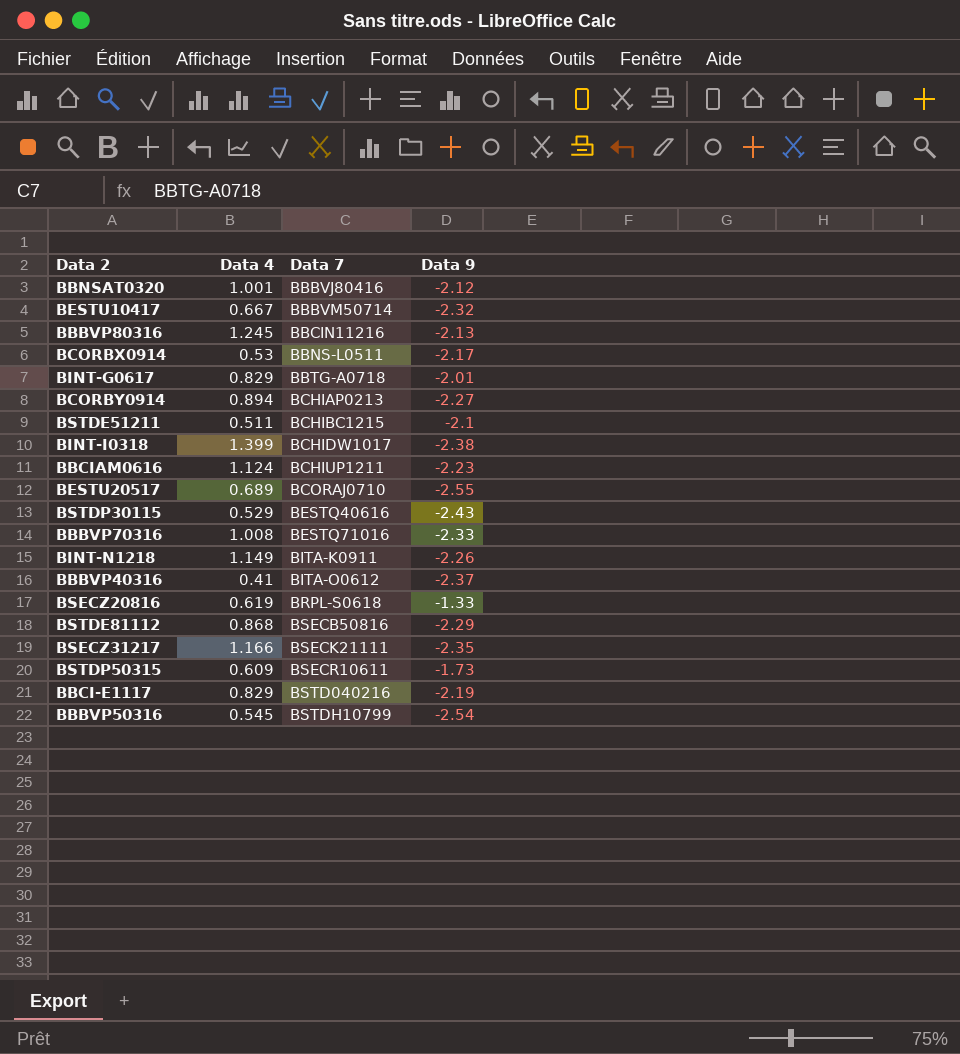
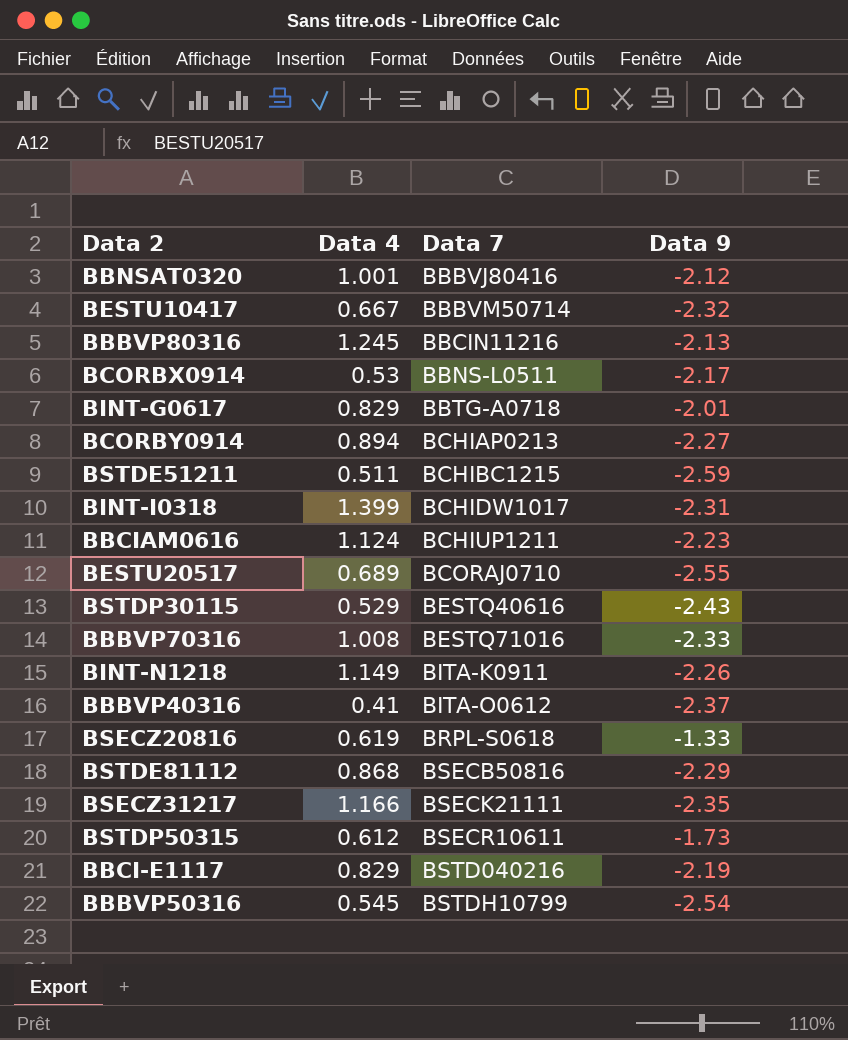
BSTDE51211 | Data 9: -2.1 -> -2.59
BINT-I0318 | Data 9: -2.38 -> -2.31
BSTDP50315 | Data 4: 0.609 -> 0.612

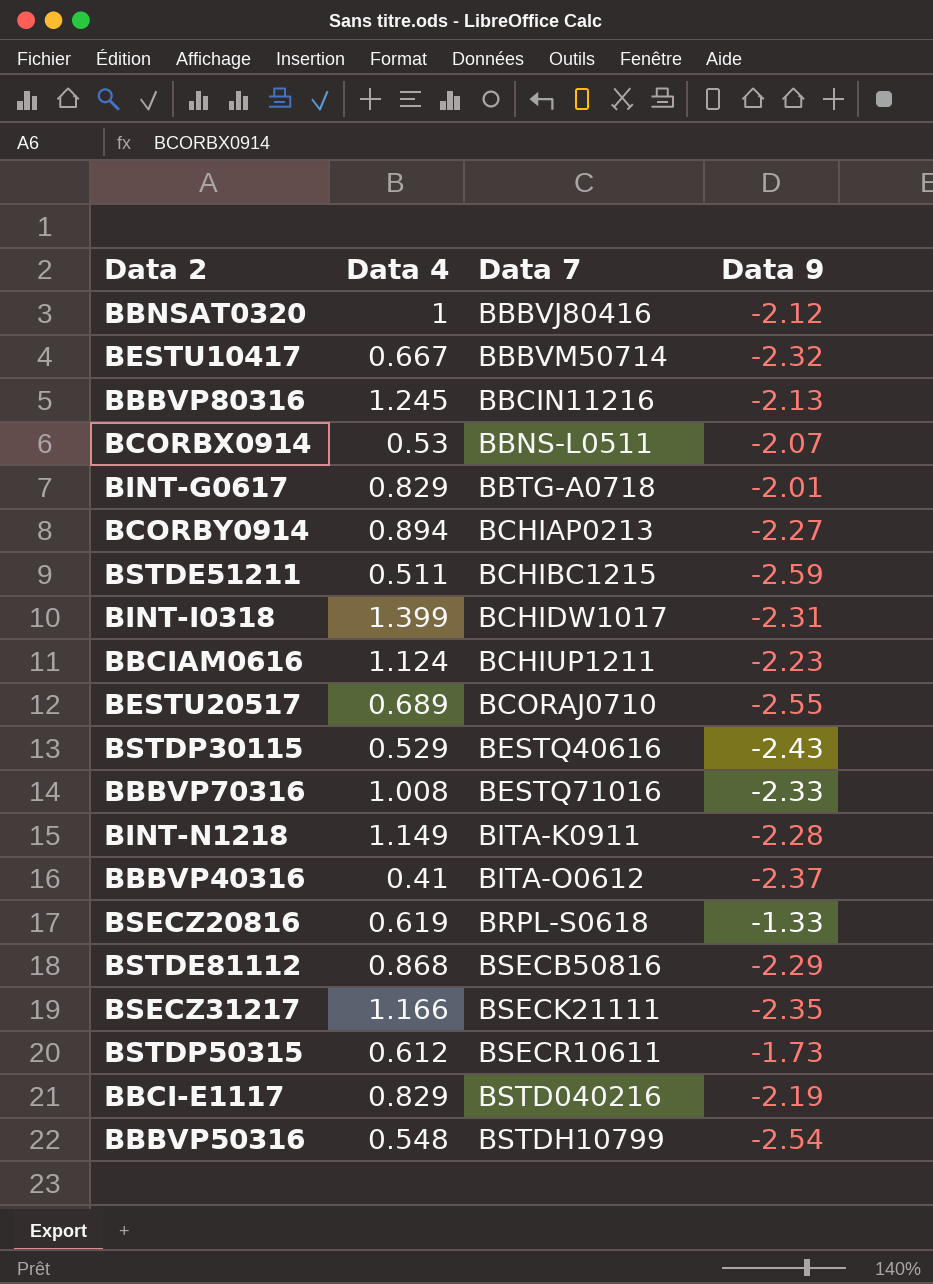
BBNSAT0320 | Data 4: 1.001 -> 1
BCORBX0914 | Data 9: -2.17 -> -2.07
BINT-N1218 | Data 9: -2.26 -> -2.28
BBBVP50316 | Data 4: 0.545 -> 0.548

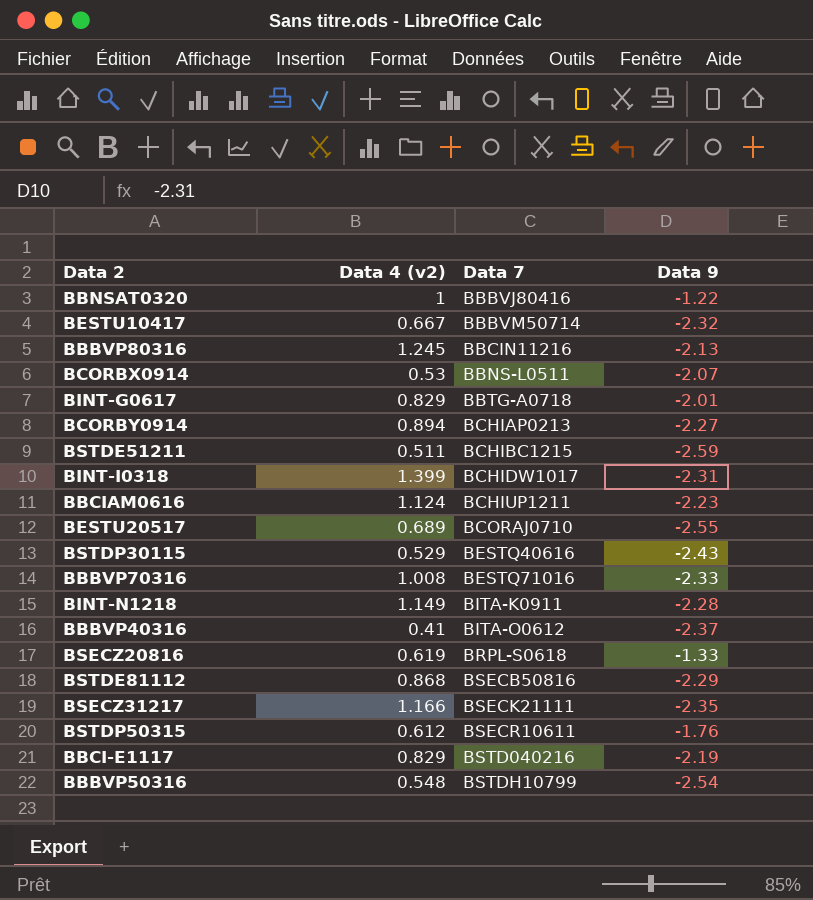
column name: Data 4 -> Data 4 (v2)
BBNSAT0320 | Data 9: -2.12 -> -1.22
BSTDP50315 | Data 9: -1.73 -> -1.76

